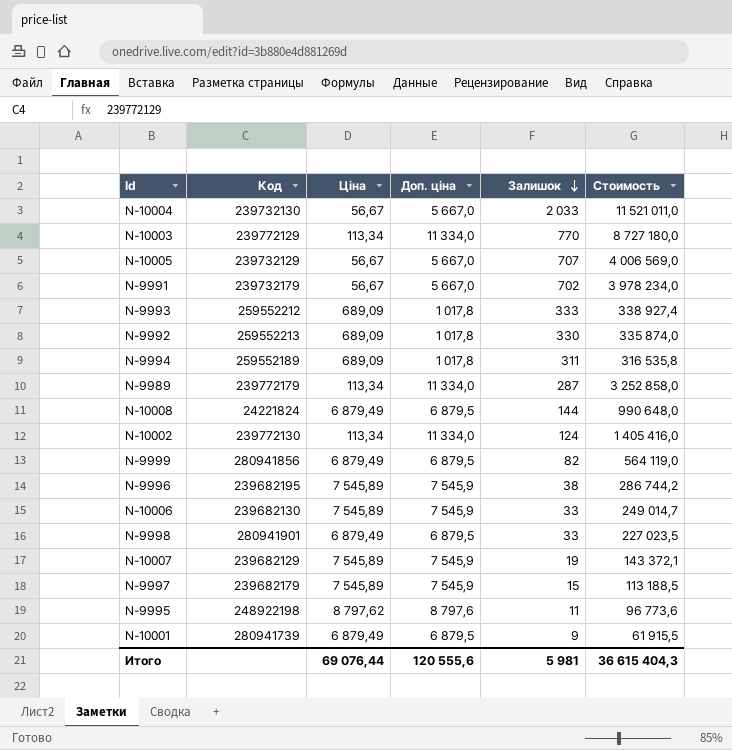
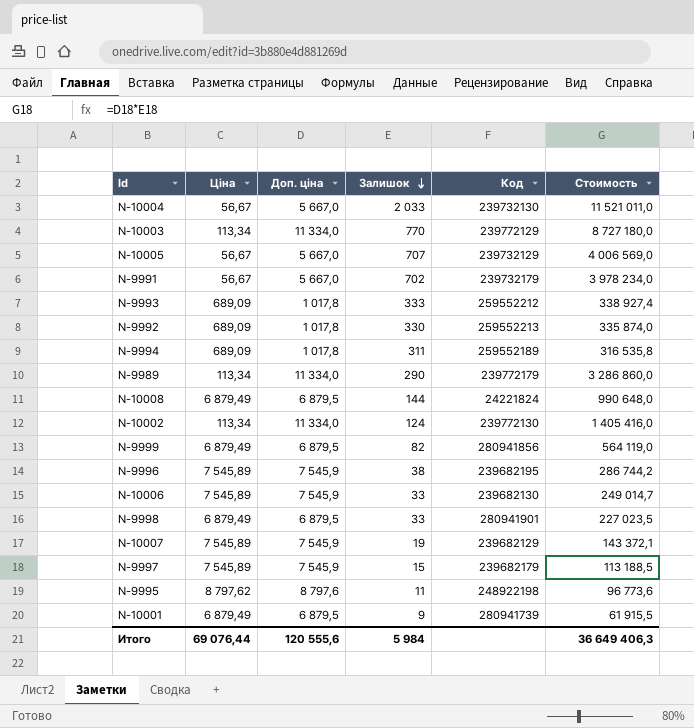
column Код | position: 2 -> 5
N-9989 | Залишок: 287 -> 290
N-9989 | Стоимость: 3 252 858,0 -> 3 286 860,0
Итого | Залишок: 5 981 -> 5 984
Итого | Стоимость: 36 615 404,3 -> 36 649 406,3

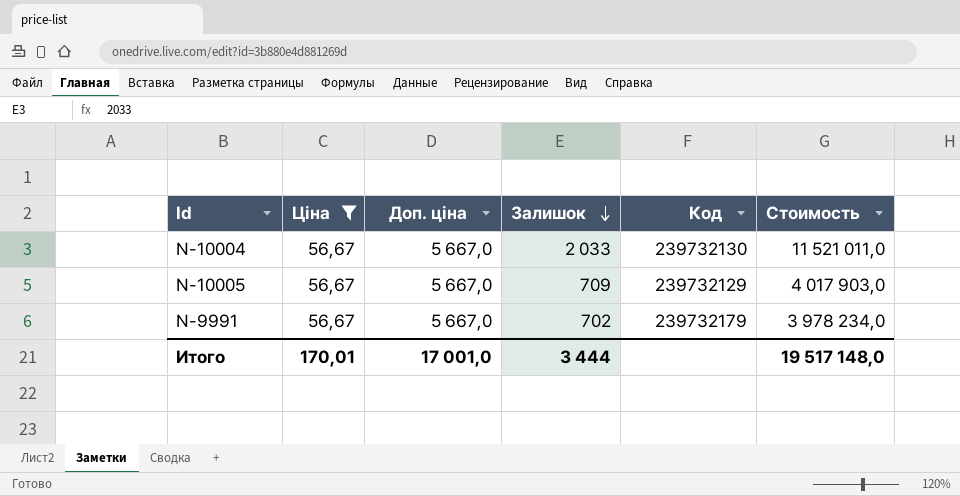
filter: none -> Ціна = 56,67
N-10005 | Залишок: 707 -> 709
N-10005 | Стоимость: 4 006 569,0 -> 4 017 903,0
Итого | Ціна: 69 076,44 -> 170,01
Итого | Доп. ціна: 120 555,6 -> 17 001,0
Итого | Залишок: 5 984 -> 3 444
Итого | Стоимость: 36 649 406,3 -> 19 517 148,0

